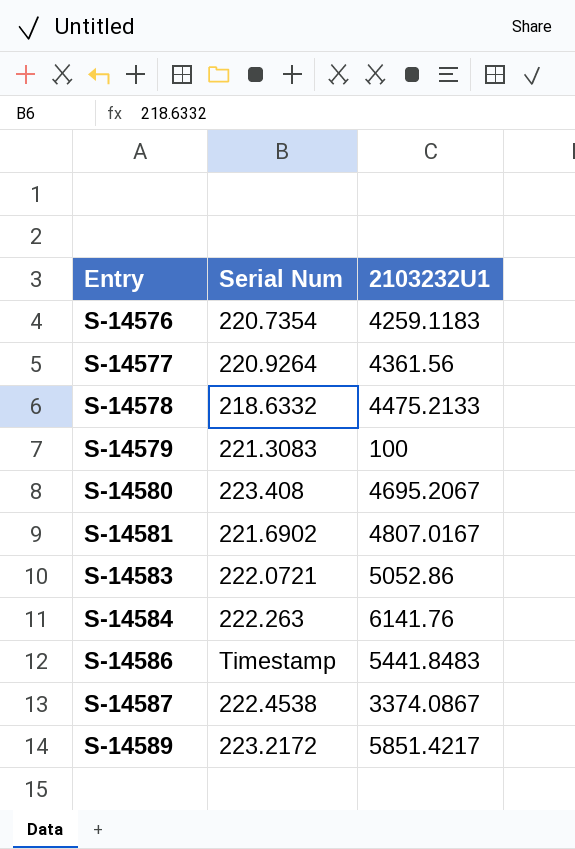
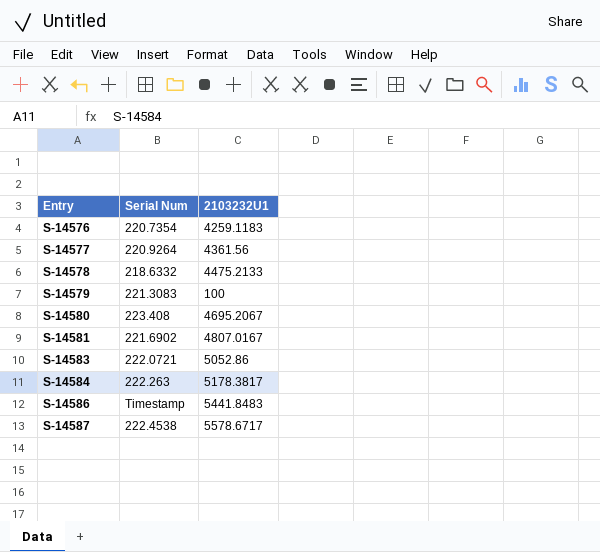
row S-14589: 223.2172 | 5851.4217 -> none
S-14584 | 2103232U1: 6141.76 -> 5178.3817
S-14587 | 2103232U1: 3374.0867 -> 5578.6717

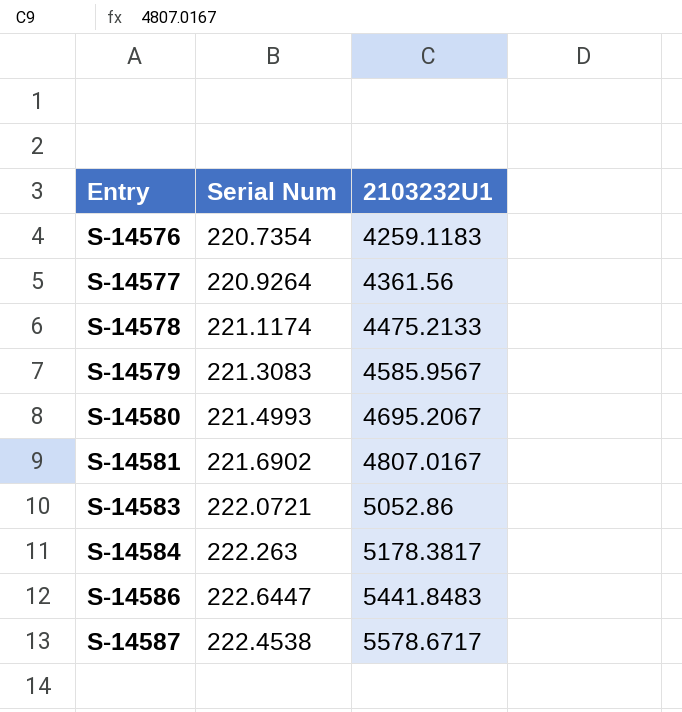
S-14578 | Serial Num: 218.6332 -> 221.1174
S-14579 | 2103232U1: 100 -> 4585.9567
S-14580 | Serial Num: 223.408 -> 221.4993
S-14586 | Serial Num: Timestamp -> 222.6447

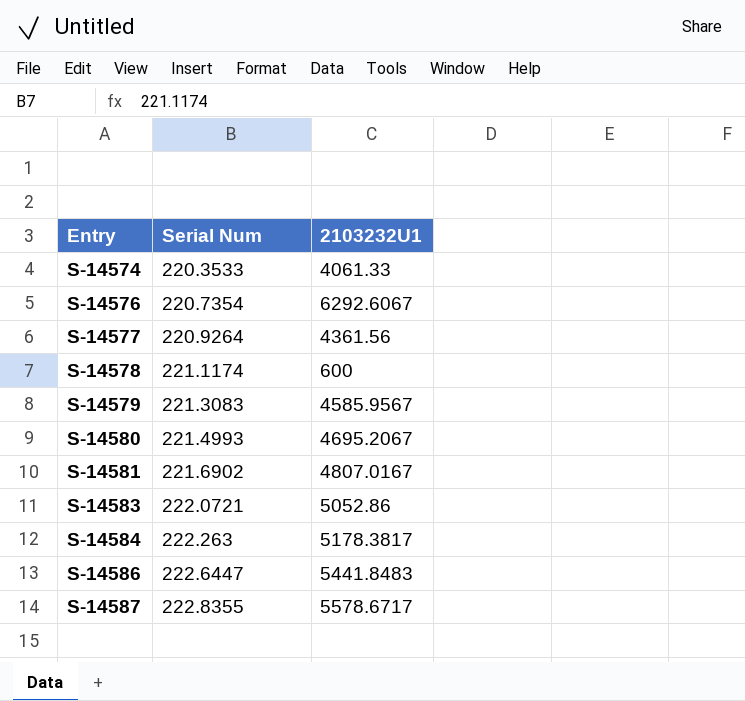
row S-14574: none -> 220.3533 | 4061.33
S-14576 | 2103232U1: 4259.1183 -> 6292.6067
S-14578 | 2103232U1: 4475.2133 -> 600
S-14587 | Serial Num: 222.4538 -> 222.8355

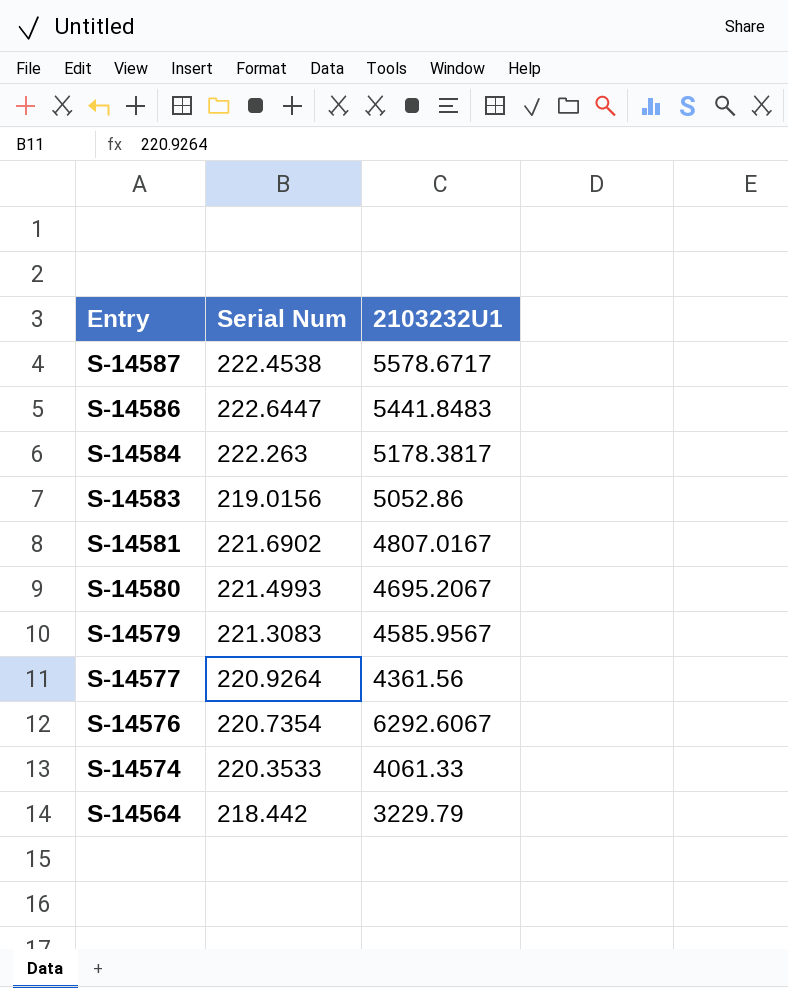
row order: Entry ascending -> Entry descending
row S-14578: 221.1174 | 600 -> none
S-14587 | Serial Num: 222.8355 -> 222.4538
S-14583 | Serial Num: 222.0721 -> 219.0156
row S-14564: none -> 218.442 | 3229.79

